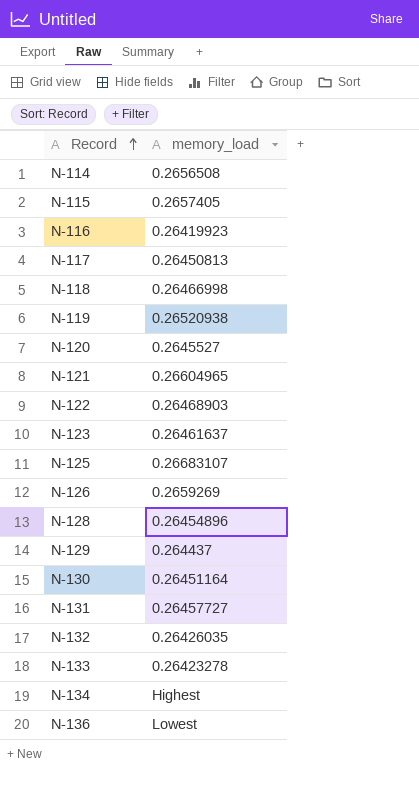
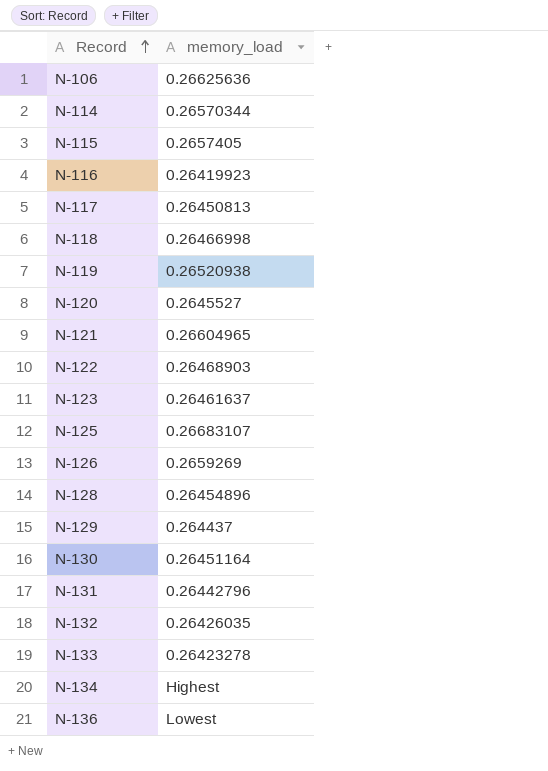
row N-106: none -> 0.26625636
N-114 | memory_load: 0.2656508 -> 0.26570344
N-131 | memory_load: 0.26457727 -> 0.26442796

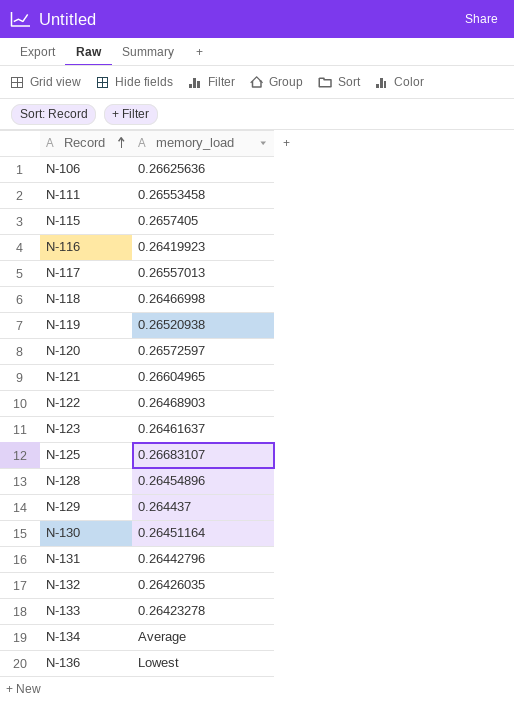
row N-114: 0.26570344 -> none
row N-126: 0.2659269 -> none
row N-111: none -> 0.26553458
N-117 | memory_load: 0.26450813 -> 0.26557013
N-120 | memory_load: 0.2645527 -> 0.26572597
N-134 | memory_load: Highest -> Average

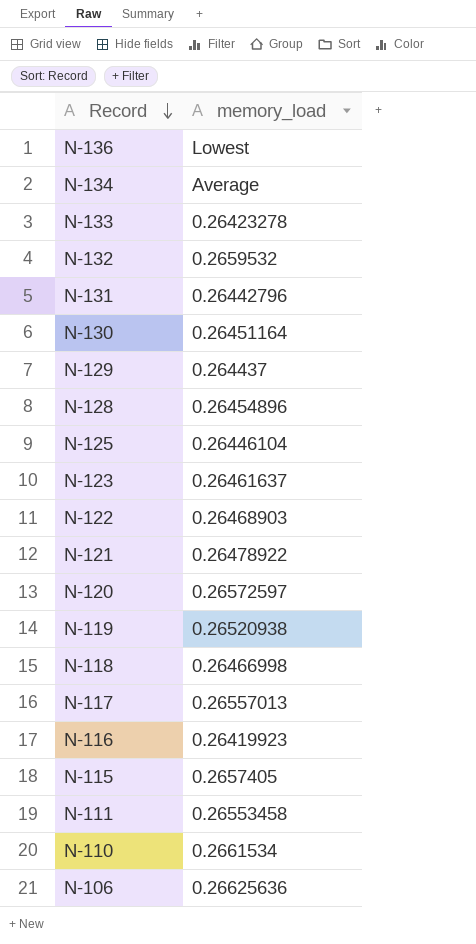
row order: Record ascending -> Record descending
N-132 | memory_load: 0.26426035 -> 0.2659532
N-125 | memory_load: 0.26683107 -> 0.26446104
N-121 | memory_load: 0.26604965 -> 0.26478922
row N-110: none -> 0.2661534

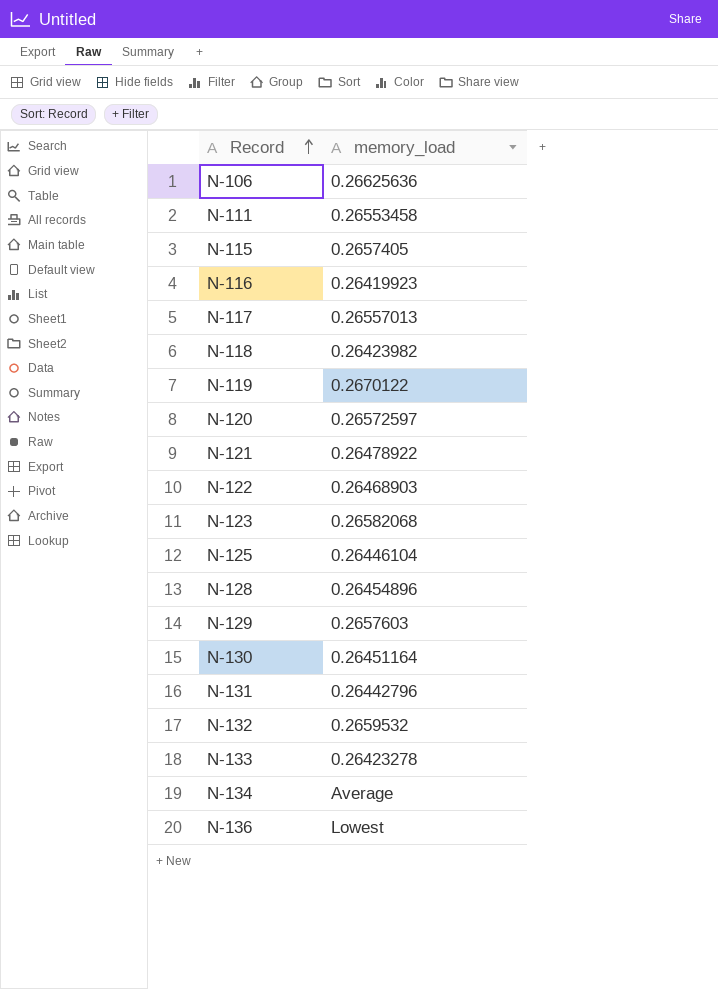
row order: Record descending -> Record ascending
row N-110: 0.2661534 -> none
N-118 | memory_load: 0.26466998 -> 0.26423982
N-119 | memory_load: 0.26520938 -> 0.2670122
N-123 | memory_load: 0.26461637 -> 0.26582068
N-129 | memory_load: 0.264437 -> 0.2657603

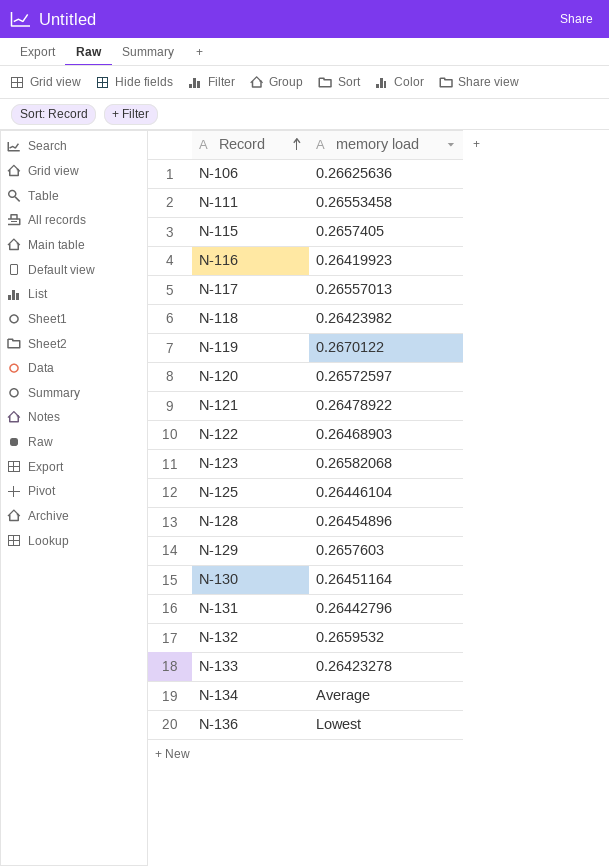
column name: memory_load -> memory load

